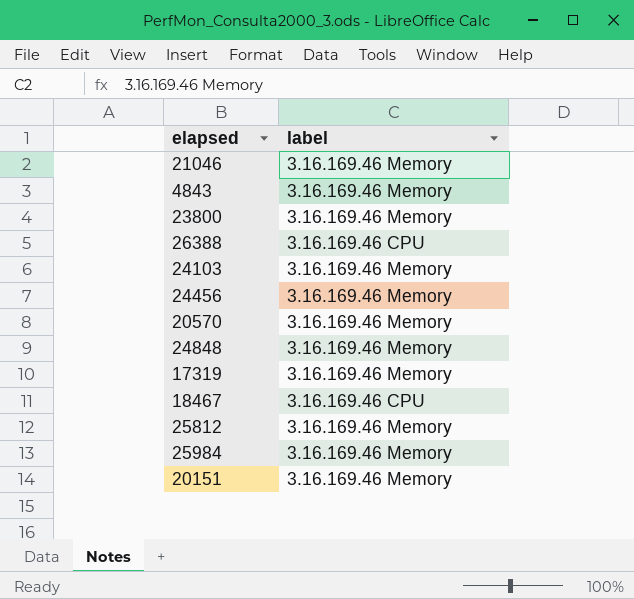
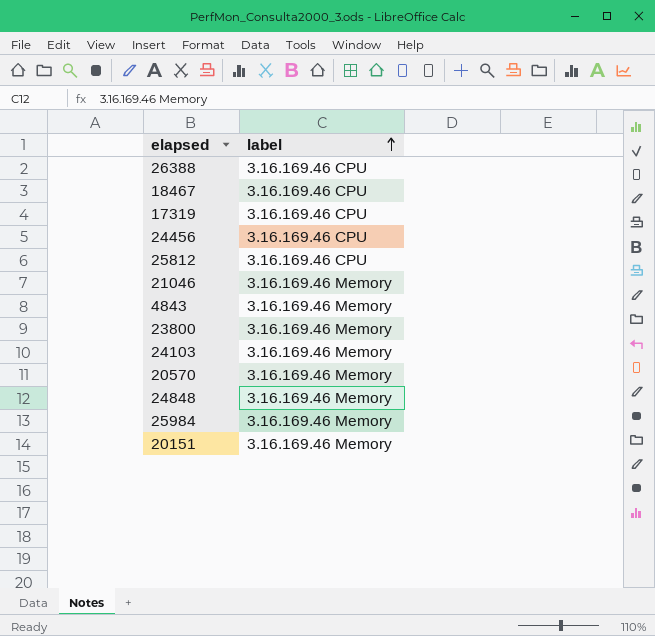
row order: none -> label ascending
17319 | label: 3.16.169.46 Memory -> 3.16.169.46 CPU
24456 | label: 3.16.169.46 Memory -> 3.16.169.46 CPU
25812 | label: 3.16.169.46 Memory -> 3.16.169.46 CPU

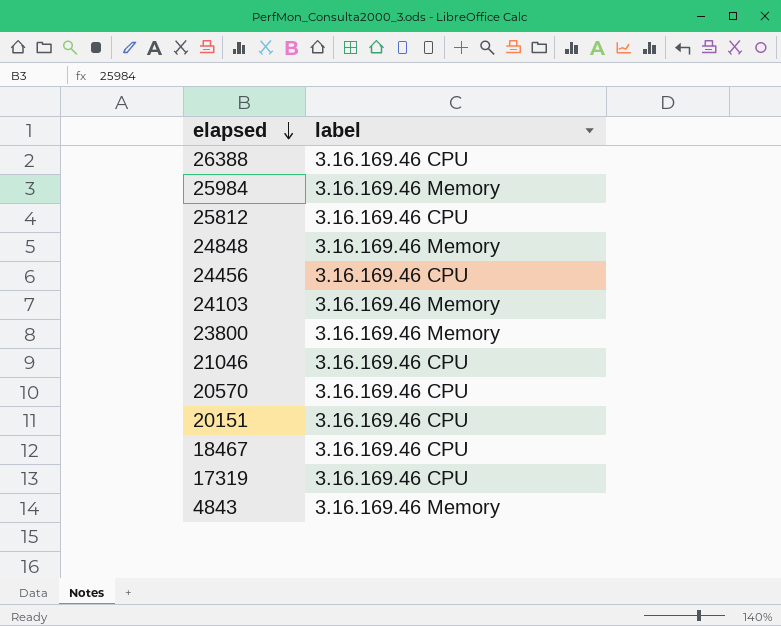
row order: label ascending -> elapsed descending
21046 | label: 3.16.169.46 Memory -> 3.16.169.46 CPU
20570 | label: 3.16.169.46 Memory -> 3.16.169.46 CPU
20151 | label: 3.16.169.46 Memory -> 3.16.169.46 CPU

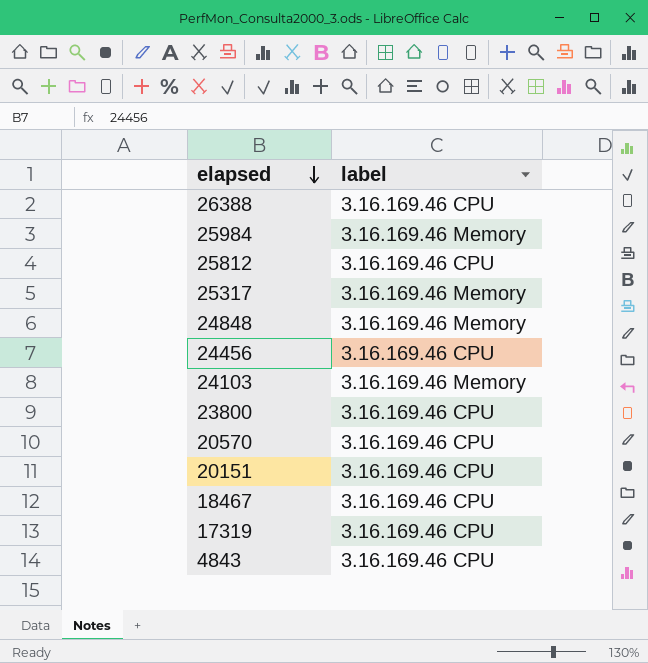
row 21046: 3.16.169.46 CPU -> none
row 25317: none -> 3.16.169.46 Memory
23800 | label: 3.16.169.46 Memory -> 3.16.169.46 CPU
4843 | label: 3.16.169.46 Memory -> 3.16.169.46 CPU

